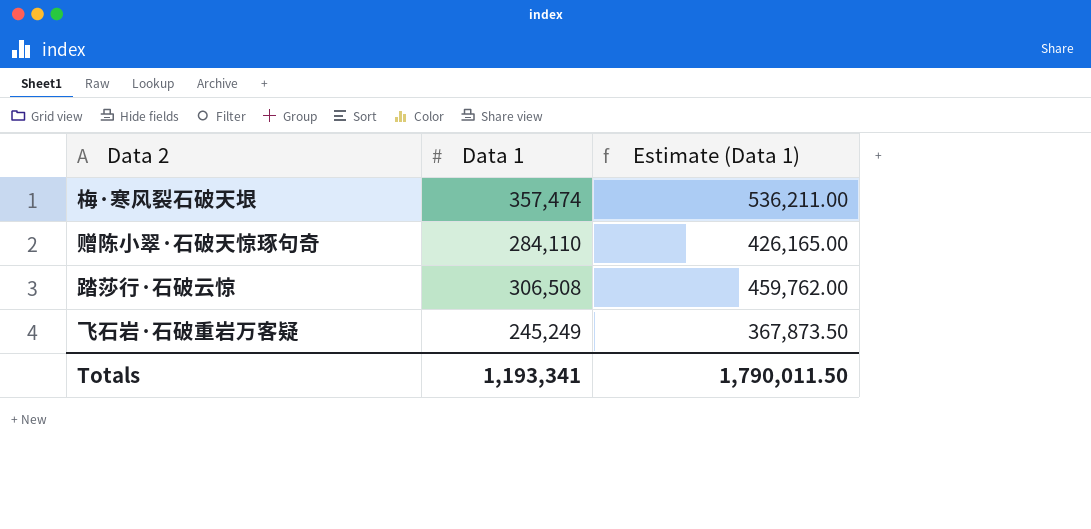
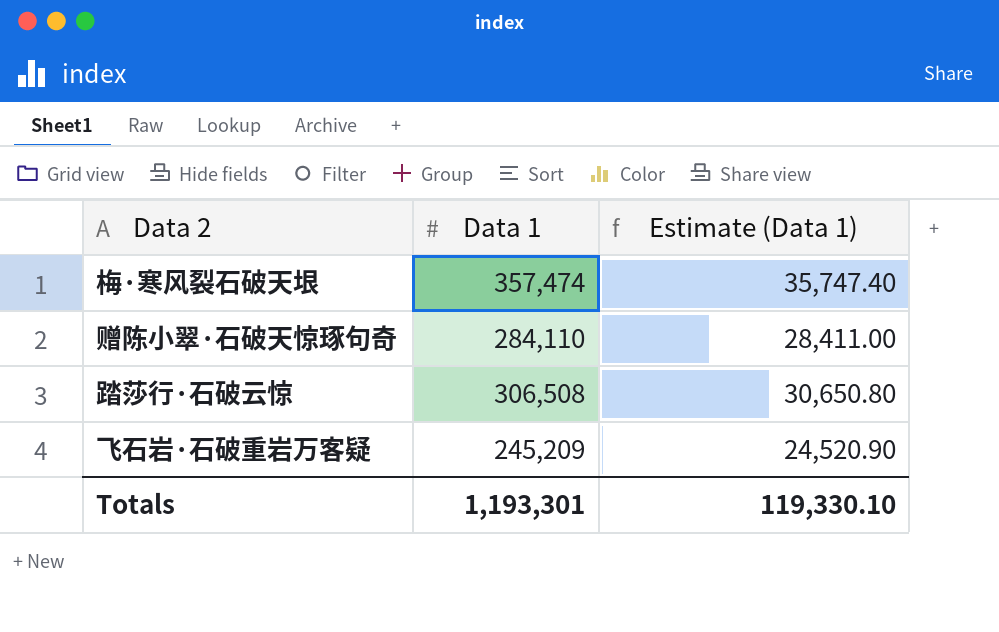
column Estimate (Data 1) | formula: [Data 1] * 1.5 -> [Data 1] * 0.1
飞石岩·石破重岩万客疑 | Data 1: 245,249 -> 245,209
Totals | Data 1: 1,193,341 -> 1,193,301
Totals | Estimate (Data 1): 1,790,011.50 -> 119,330.10

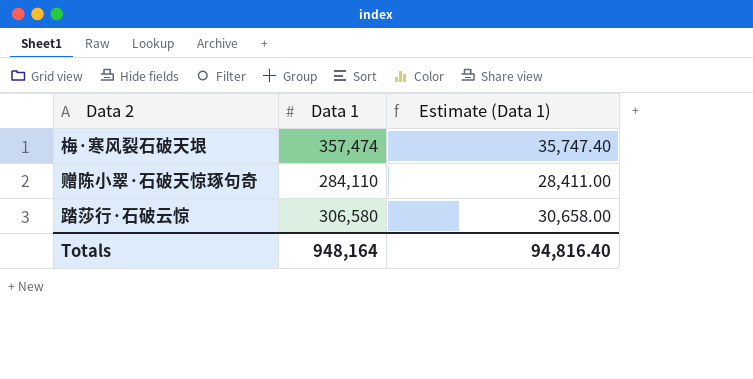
row 飞石岩·石破重岩万客疑: 245,209 | 24,520.90 -> none
踏莎行·石破云惊 | Data 1: 306,508 -> 306,580
踏莎行·石破云惊 | Estimate (Data 1): 30,650.80 -> 30,658.00
Totals | Data 1: 1,193,301 -> 948,164
Totals | Estimate (Data 1): 119,330.10 -> 94,816.40

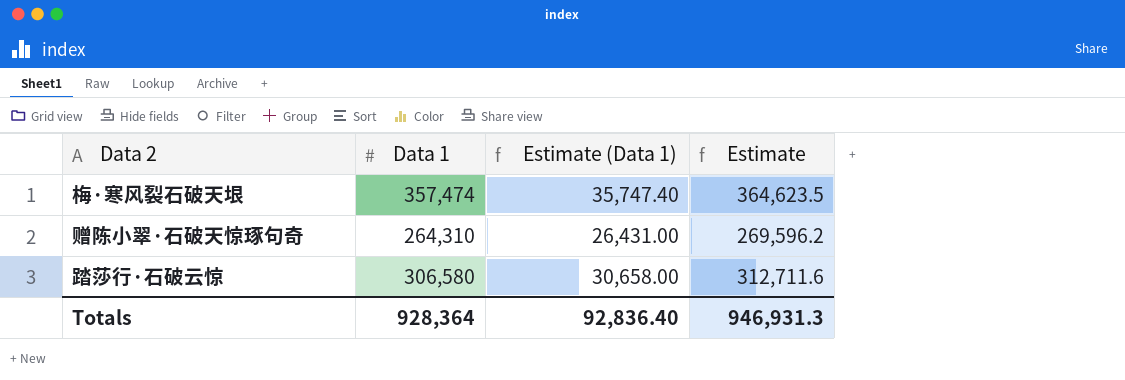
column Estimate | formula: none -> [Data 1] * 1.02
赠陈小翠·石破天惊琢句奇 | Data 1: 284,110 -> 264,310
赠陈小翠·石破天惊琢句奇 | Estimate (Data 1): 28,411.00 -> 26,431.00
Totals | Data 1: 948,164 -> 928,364
Totals | Estimate (Data 1): 94,816.40 -> 92,836.40

